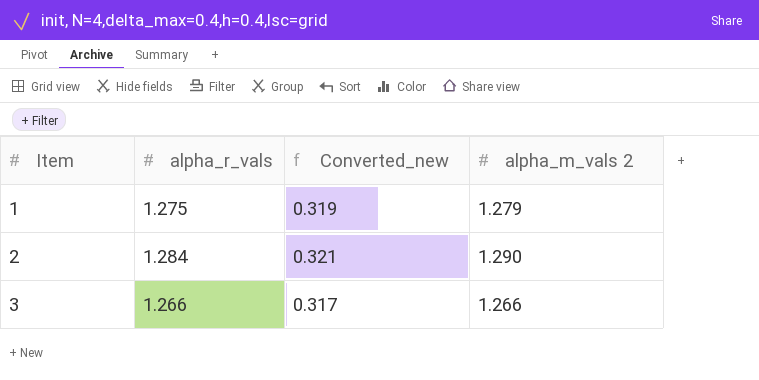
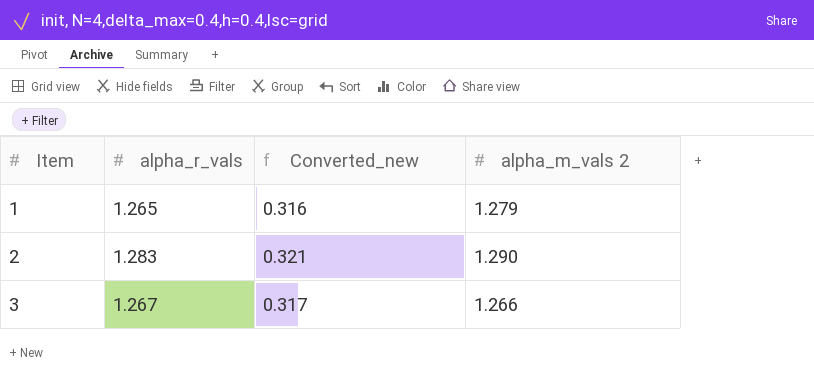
1 | alpha_r_vals: 1.275 -> 1.265
1 | Converted_new: 0.319 -> 0.316
2 | alpha_r_vals: 1.284 -> 1.283
3 | alpha_r_vals: 1.266 -> 1.267

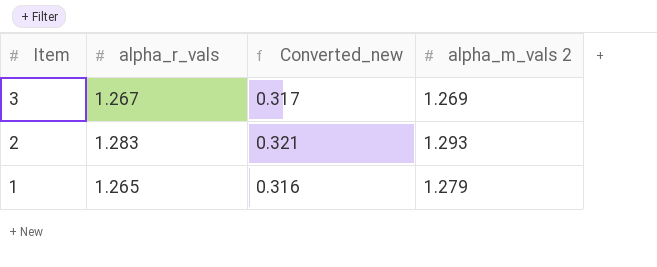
row order: Item ascending -> Item descending
3 | alpha_m_vals 2: 1.266 -> 1.269
2 | alpha_m_vals 2: 1.290 -> 1.293

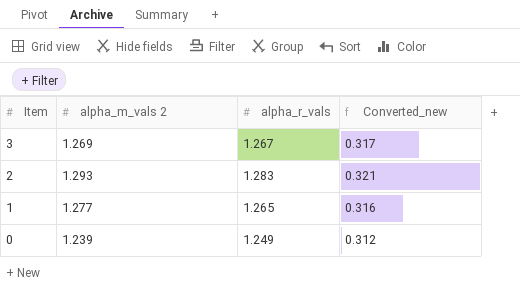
column alpha_m_vals 2 | position: 4 -> 2
1 | alpha_m_vals 2: 1.279 -> 1.277
row 0: none -> 1.239 | 1.249 | 0.312

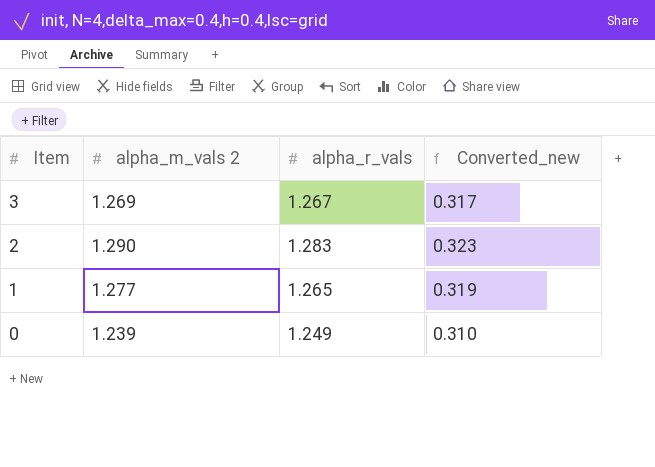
column Converted_new | formula: [alpha_r_vals] * 0.25 -> [alpha_m_vals 2] * 0.25
2 | alpha_m_vals 2: 1.293 -> 1.290

